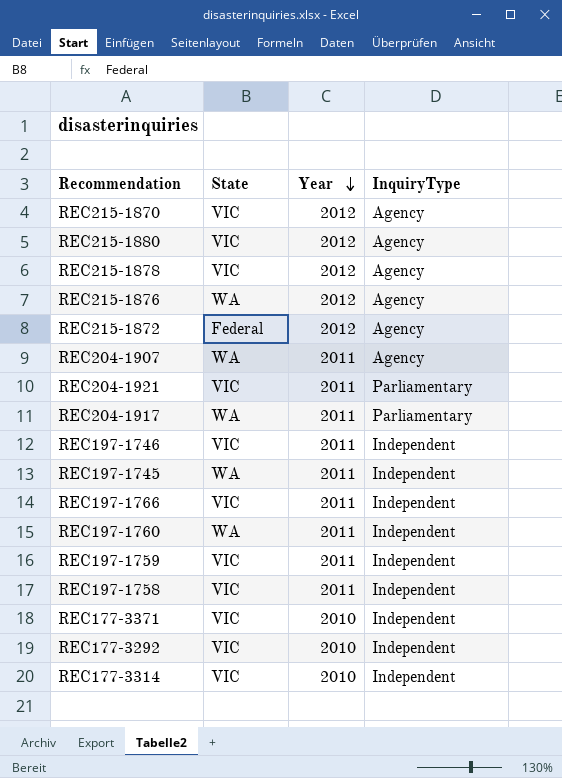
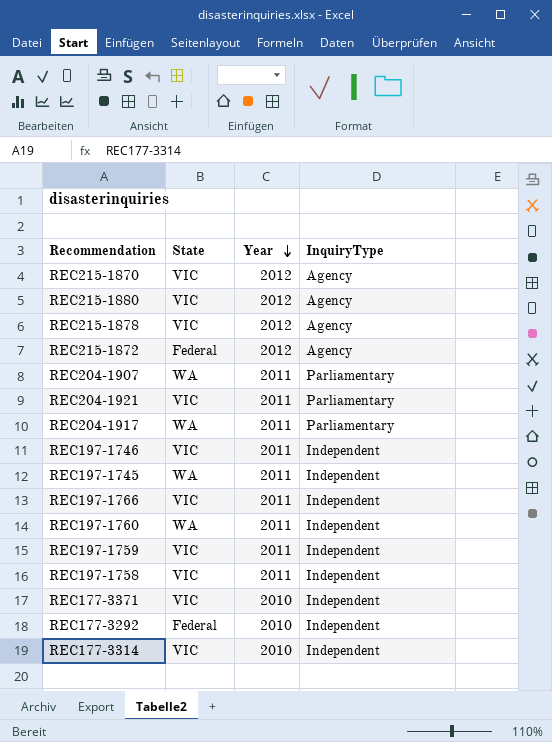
row REC215-1876: WA | 2012 | Agency -> none
REC204-1907 | InquiryType: Agency -> Parliamentary
REC177-3292 | State: VIC -> Federal

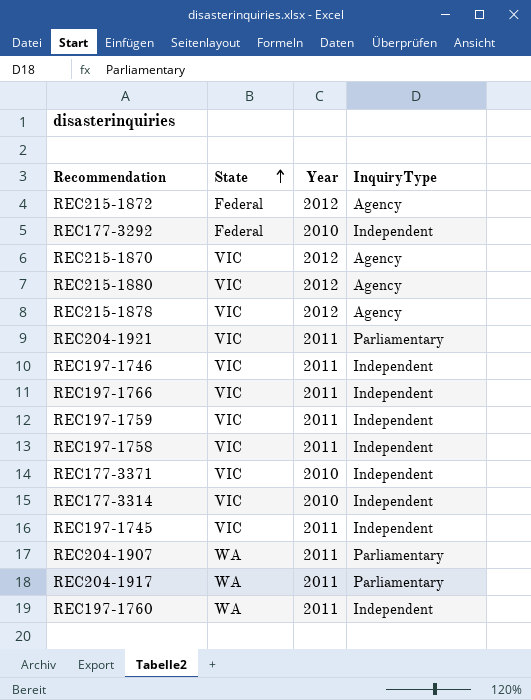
row order: Year descending -> State ascending
REC197-1745 | State: WA -> VIC

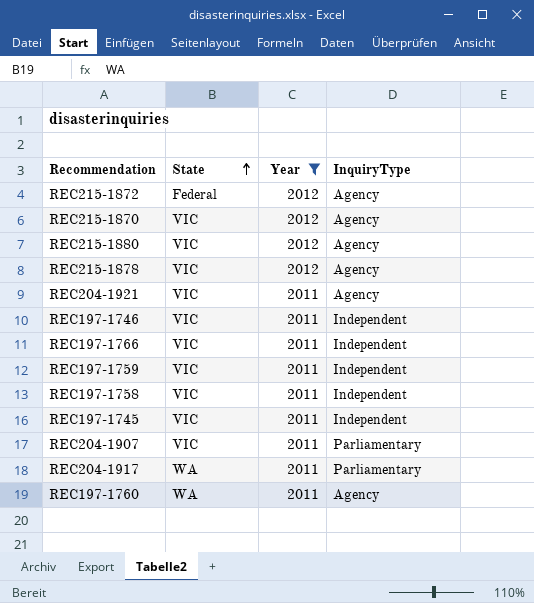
filter: none -> Year != 2010
REC204-1921 | InquiryType: Parliamentary -> Agency
REC204-1907 | State: WA -> VIC
REC197-1760 | InquiryType: Independent -> Agency

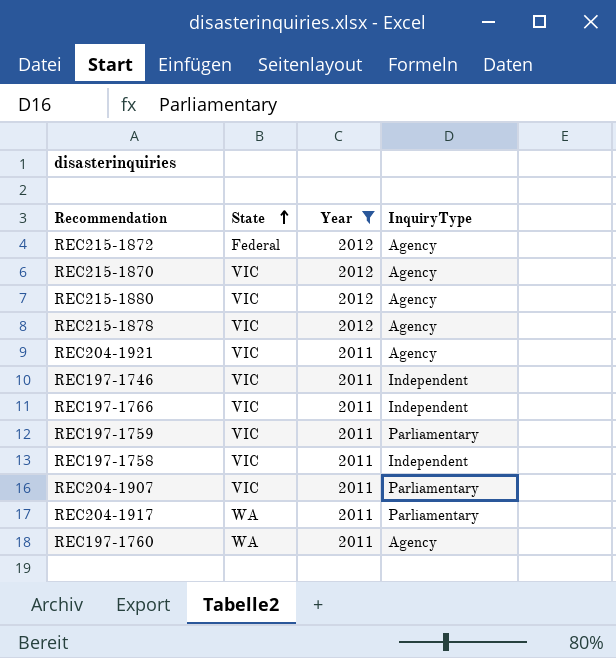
row REC197-1745: VIC | 2011 | Independent -> none
REC197-1759 | InquiryType: Independent -> Parliamentary

